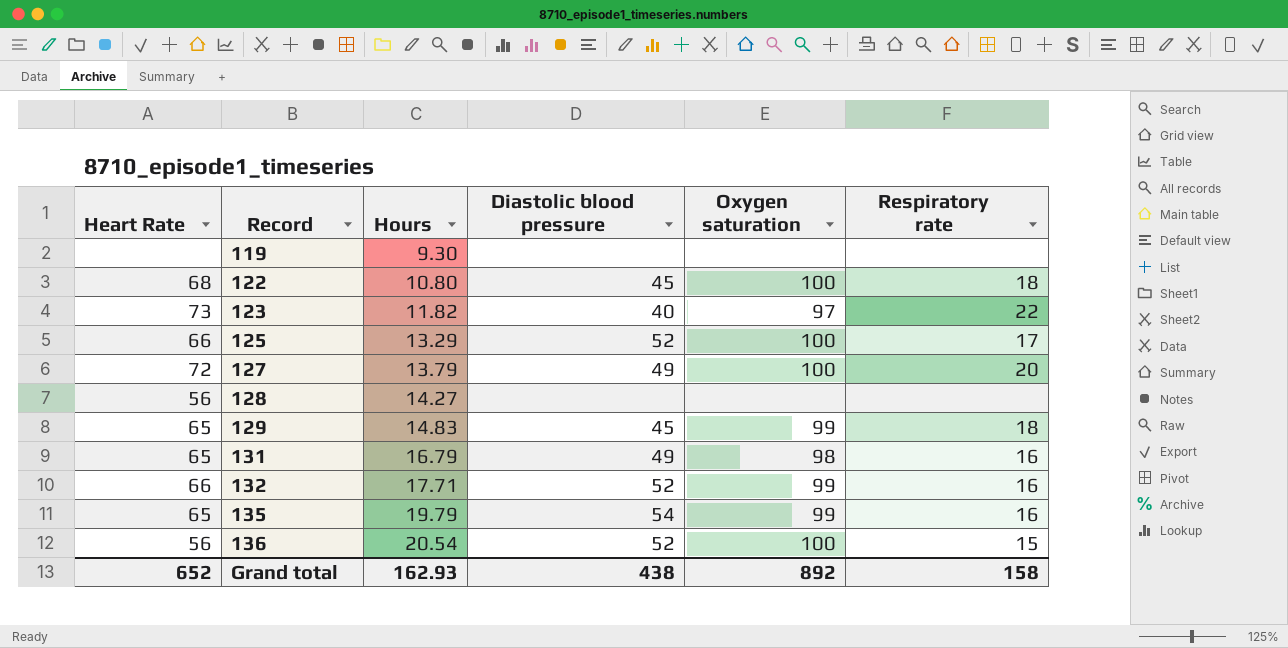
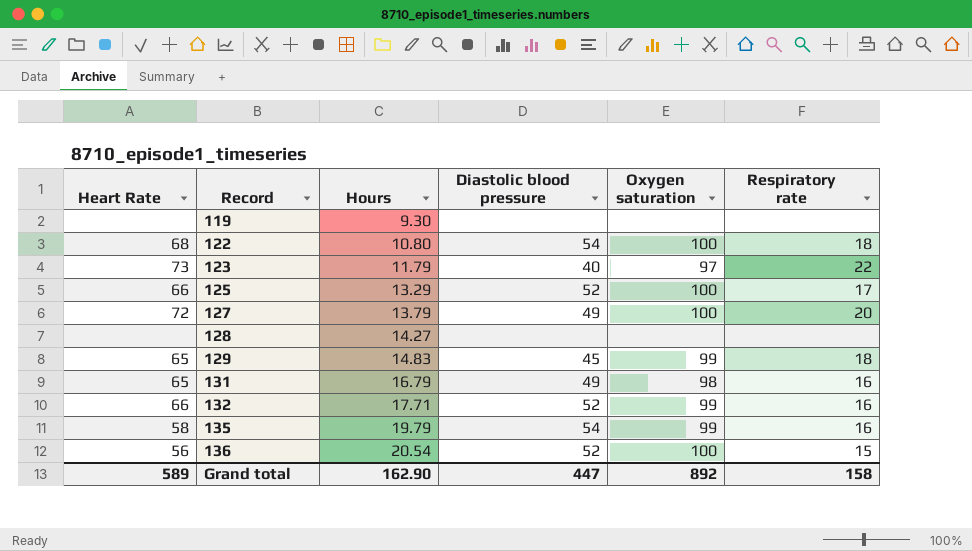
122 | Diastolic blood pressure: 45 -> 54
123 | Hours: 11.82 -> 11.79
128 | Heart Rate: 56 -> none
135 | Heart Rate: 65 -> 58
Grand total | Heart Rate: 652 -> 589
Grand total | Hours: 162.93 -> 162.90
Grand total | Diastolic blood pressure: 438 -> 447

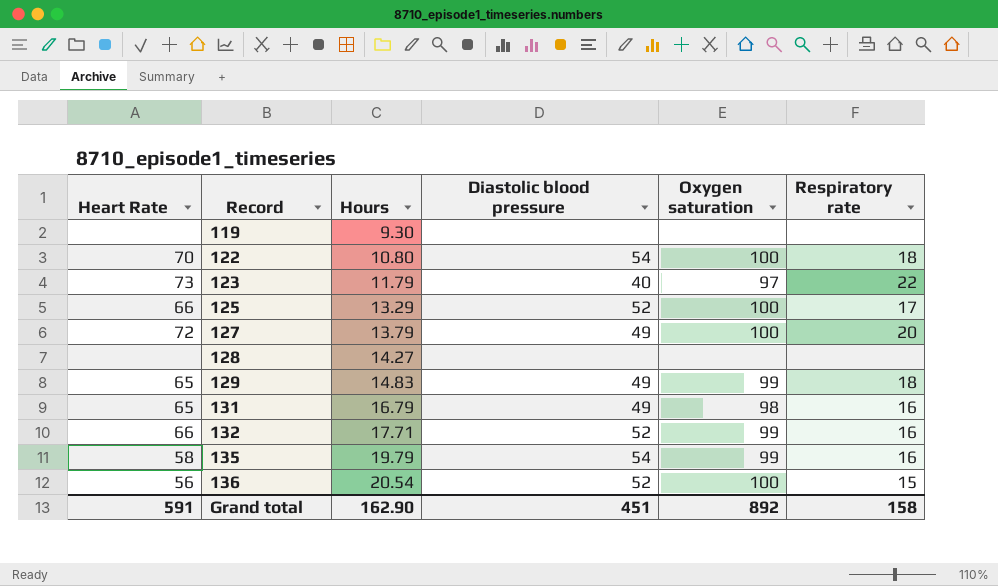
122 | Heart Rate: 68 -> 70
129 | Diastolic blood pressure: 45 -> 49
Grand total | Heart Rate: 589 -> 591
Grand total | Diastolic blood pressure: 447 -> 451

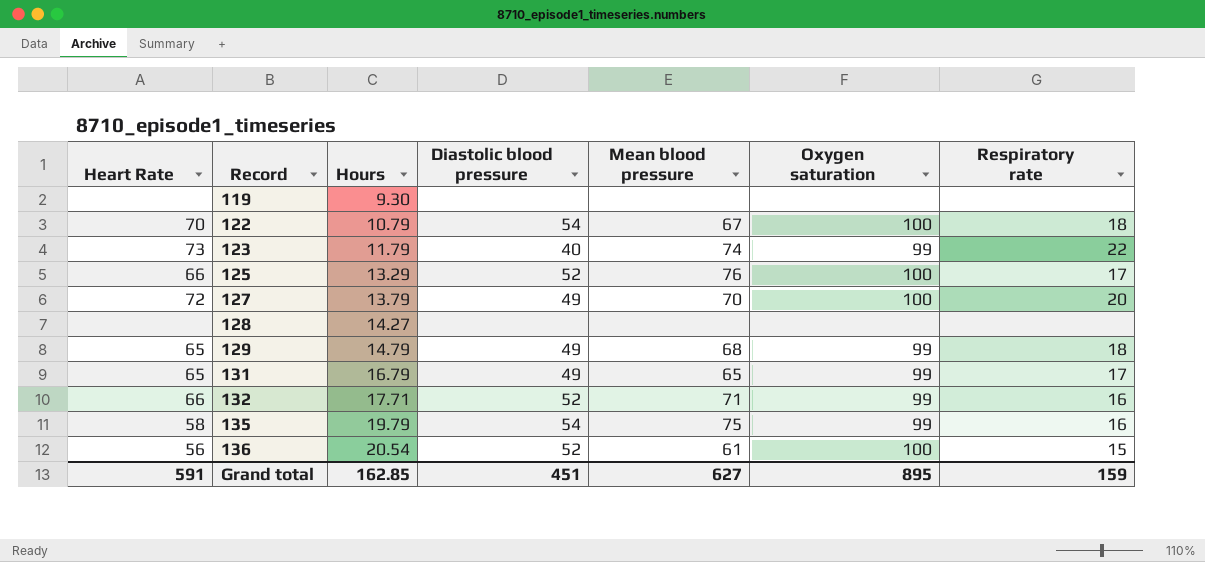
column Mean blood pressure | position: none -> 5
122 | Hours: 10.80 -> 10.79
123 | Oxygen saturation: 97 -> 99
129 | Hours: 14.83 -> 14.79
131 | Oxygen saturation: 98 -> 99
131 | Respiratory rate: 16 -> 17
Grand total | Hours: 162.90 -> 162.85
Grand total | Oxygen saturation: 892 -> 895
Grand total | Respiratory rate: 158 -> 159

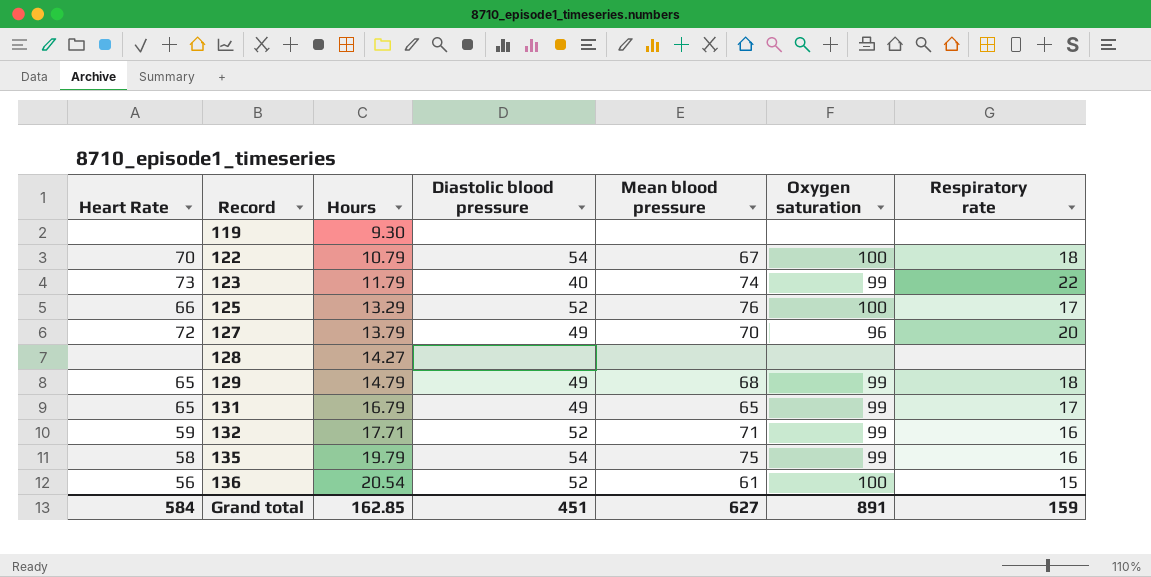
127 | Oxygen saturation: 100 -> 96
132 | Heart Rate: 66 -> 59
Grand total | Heart Rate: 591 -> 584
Grand total | Oxygen saturation: 895 -> 891

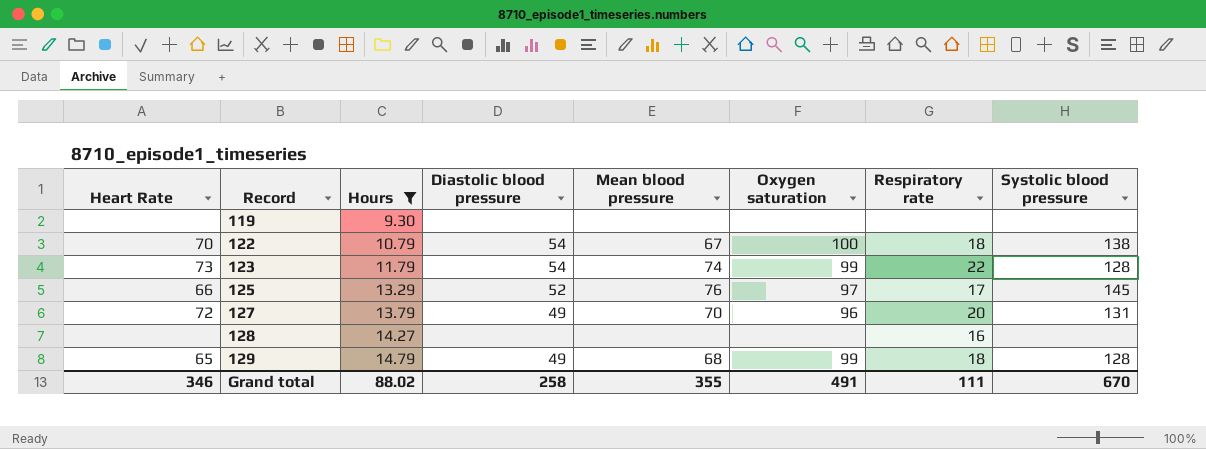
filter: none -> Hours <= 14.79
column Systolic blood pressure | position: none -> 8
123 | Diastolic blood pressure: 40 -> 54
125 | Oxygen saturation: 100 -> 97
128 | Respiratory rate: none -> 16
Grand total | Heart Rate: 584 -> 346
Grand total | Hours: 162.85 -> 88.02
Grand total | Diastolic blood pressure: 451 -> 258
Grand total | Mean blood pressure: 627 -> 355
Grand total | Oxygen saturation: 891 -> 491
Grand total | Respiratory rate: 159 -> 111

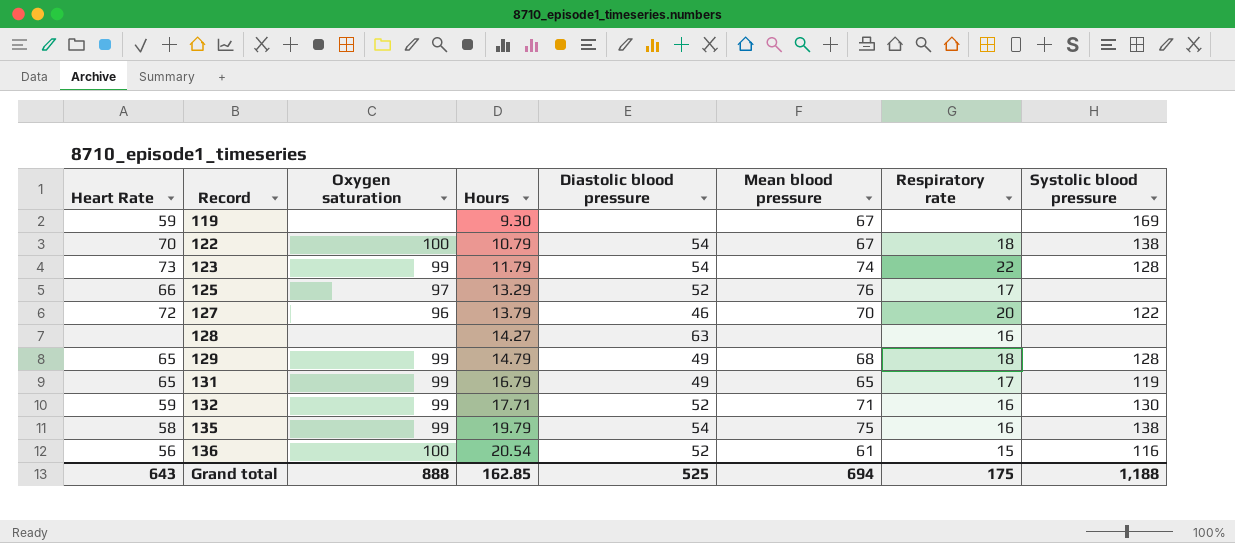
filter: Hours <= 14.79 -> none
column Oxygen saturation | position: 6 -> 3
119 | Heart Rate: none -> 59
119 | Mean blood pressure: none -> 67
119 | Systolic blood pressure: none -> 169
125 | Systolic blood pressure: 145 -> none
127 | Diastolic blood pressure: 49 -> 46
127 | Systolic blood pressure: 131 -> 122
128 | Diastolic blood pressure: none -> 63
Grand total | Heart Rate: 346 -> 643
Grand total | Oxygen saturation: 491 -> 888
Grand total | Hours: 88.02 -> 162.85
Grand total | Diastolic blood pressure: 258 -> 525
Grand total | Mean blood pressure: 355 -> 694
Grand total | Respiratory rate: 111 -> 175
Grand total | Systolic blood pressure: 670 -> 1,188

